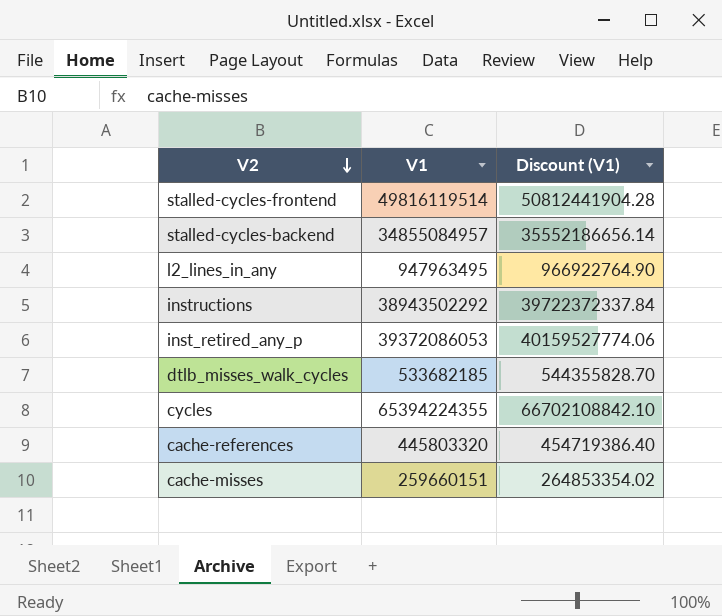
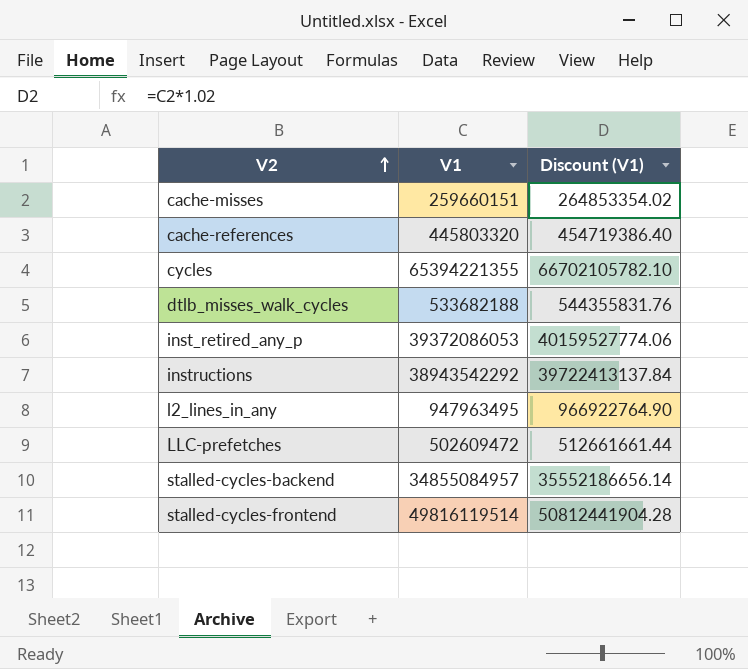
row order: V2 descending -> V2 ascending
cycles | V1: 65394224355 -> 65394221355
cycles | Discount (V1): 66702108842.10 -> 66702105782.10
dtlb_misses_walk_cycles | V1: 533682185 -> 533682188
dtlb_misses_walk_cycles | Discount (V1): 544355828.70 -> 544355831.76
instructions | V1: 38943502292 -> 38943542292
instructions | Discount (V1): 39722372337.84 -> 39722413137.84
row LLC-prefetches: none -> 502609472 | 512661661.44

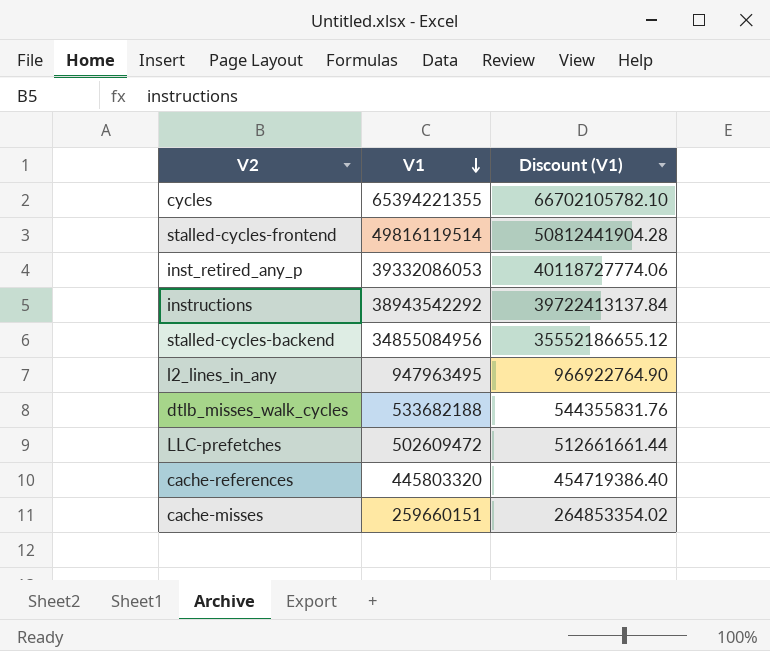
row order: V2 ascending -> V1 descending
inst_retired_any_p | V1: 39372086053 -> 39332086053
inst_retired_any_p | Discount (V1): 40159527774.06 -> 40118727774.06
stalled-cycles-backend | V1: 34855084957 -> 34855084956
stalled-cycles-backend | Discount (V1): 35552186656.14 -> 35552186655.12

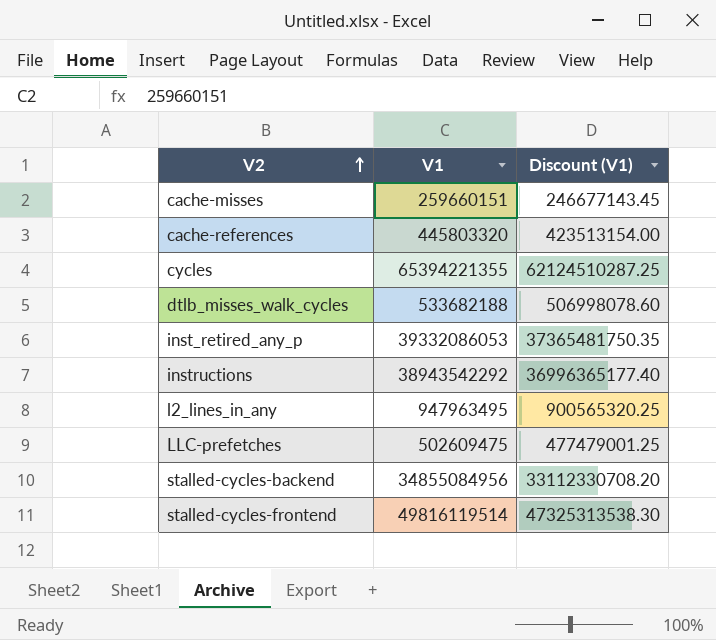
row order: V1 descending -> V2 ascending
column Discount (V1) | formula: [V1] * 1.02 -> [V1] * 0.95
LLC-prefetches | V1: 502609472 -> 502609475

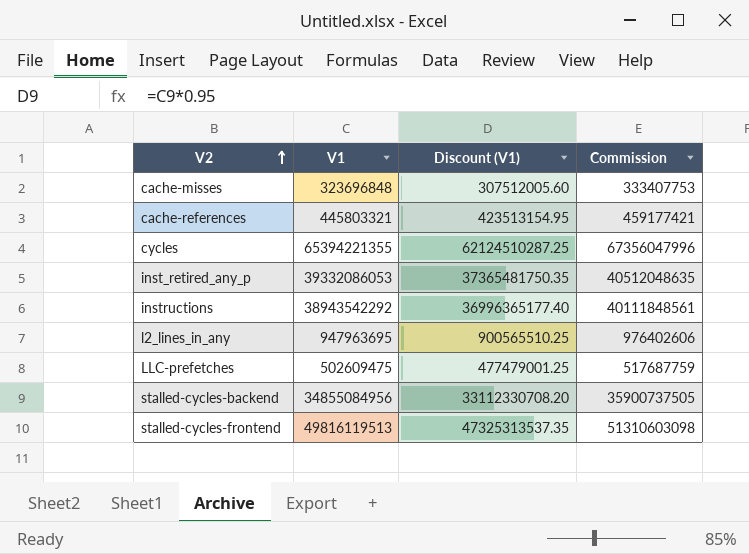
column Commission | formula: none -> [V1] * 1.03
row dtlb_misses_walk_cycles: 533682188 | 506998078.60 -> none
cache-misses | V1: 259660151 -> 323696848
cache-misses | Discount (V1): 246677143.45 -> 307512005.60
cache-references | V1: 445803320 -> 445803321
cache-references | Discount (V1): 423513154.00 -> 423513154.95
l2_lines_in_any | V1: 947963495 -> 947963695
l2_lines_in_any | Discount (V1): 900565320.25 -> 900565510.25
stalled-cycles-frontend | V1: 49816119514 -> 49816119513
stalled-cycles-frontend | Discount (V1): 47325313538.30 -> 47325313537.35

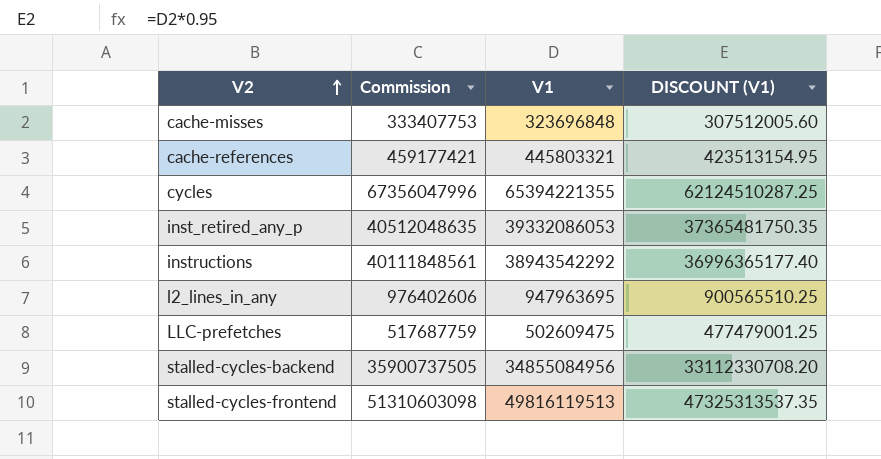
column Commission | position: 4 -> 2
column name: Discount (V1) -> DISCOUNT (V1)

